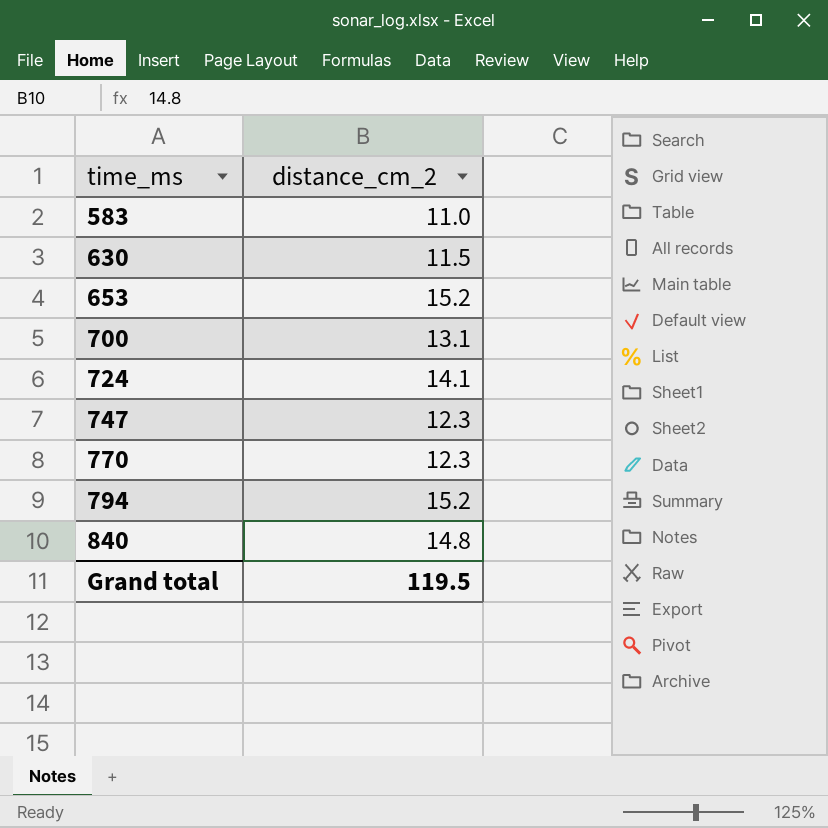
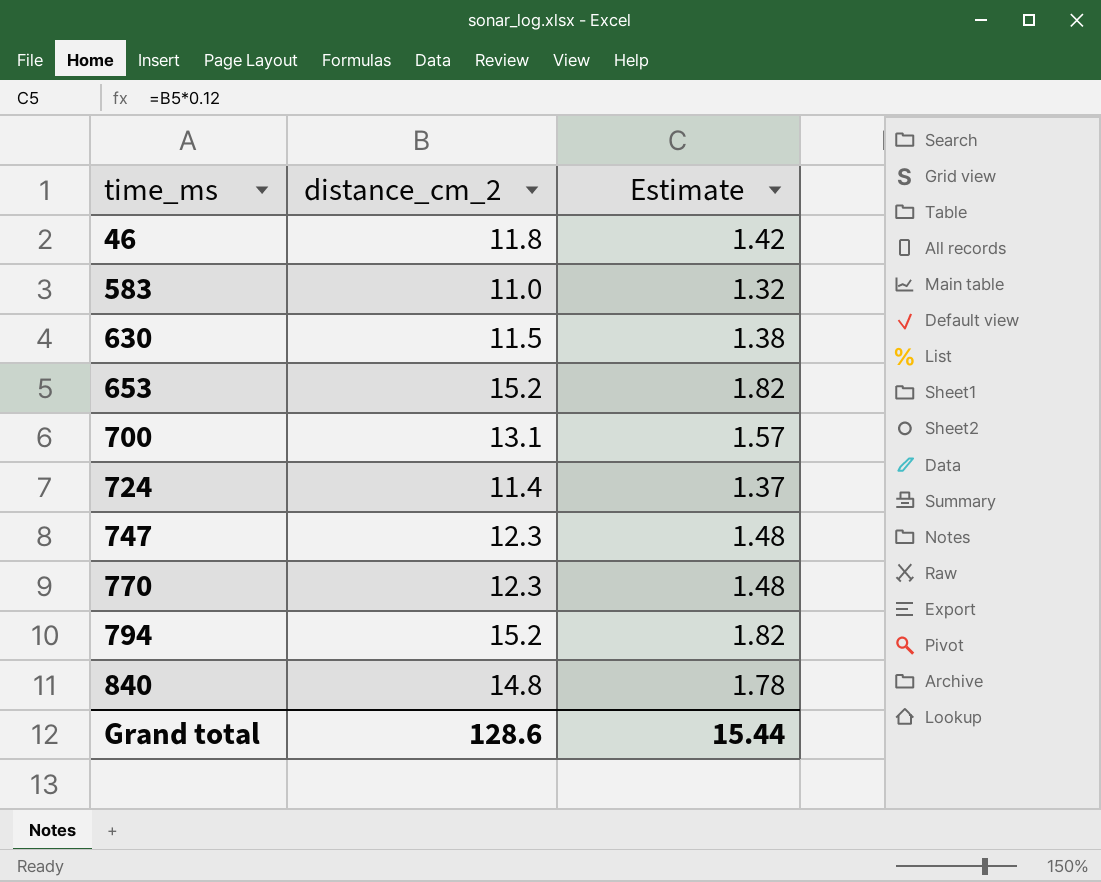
column Estimate | formula: none -> [distance_cm_2] * 0.12
row 46: none -> 11.8 | 1.42
724 | distance_cm_2: 14.1 -> 11.4
Grand total | distance_cm_2: 119.5 -> 128.6

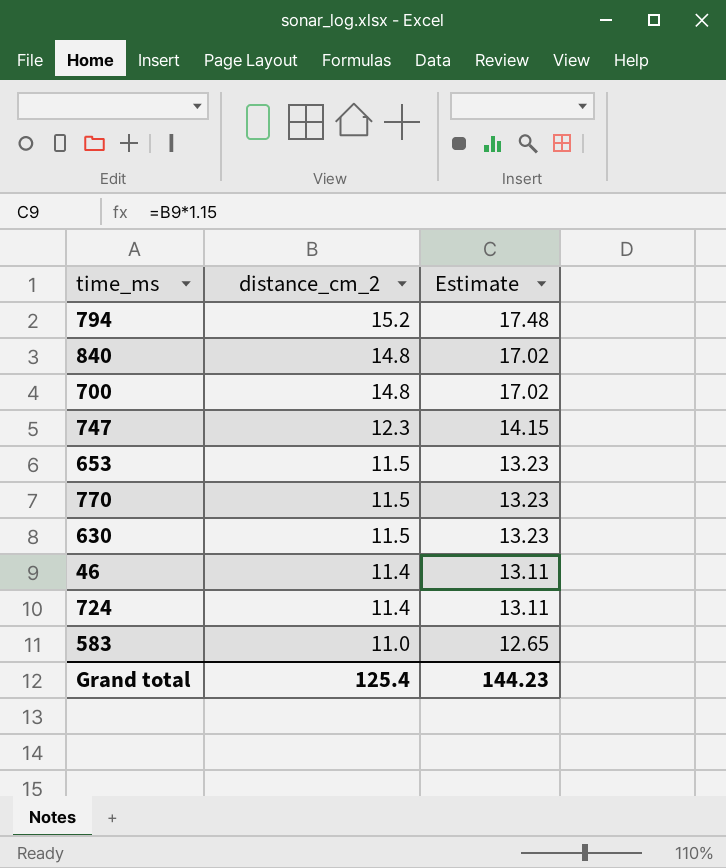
row order: time_ms ascending -> distance_cm_2 descending
column Estimate | formula: [distance_cm_2] * 0.12 -> [distance_cm_2] * 1.15
700 | distance_cm_2: 13.1 -> 14.8
653 | distance_cm_2: 15.2 -> 11.5
770 | distance_cm_2: 12.3 -> 11.5
46 | distance_cm_2: 11.8 -> 11.4
Grand total | distance_cm_2: 128.6 -> 125.4
Grand total | Estimate: 15.44 -> 144.23

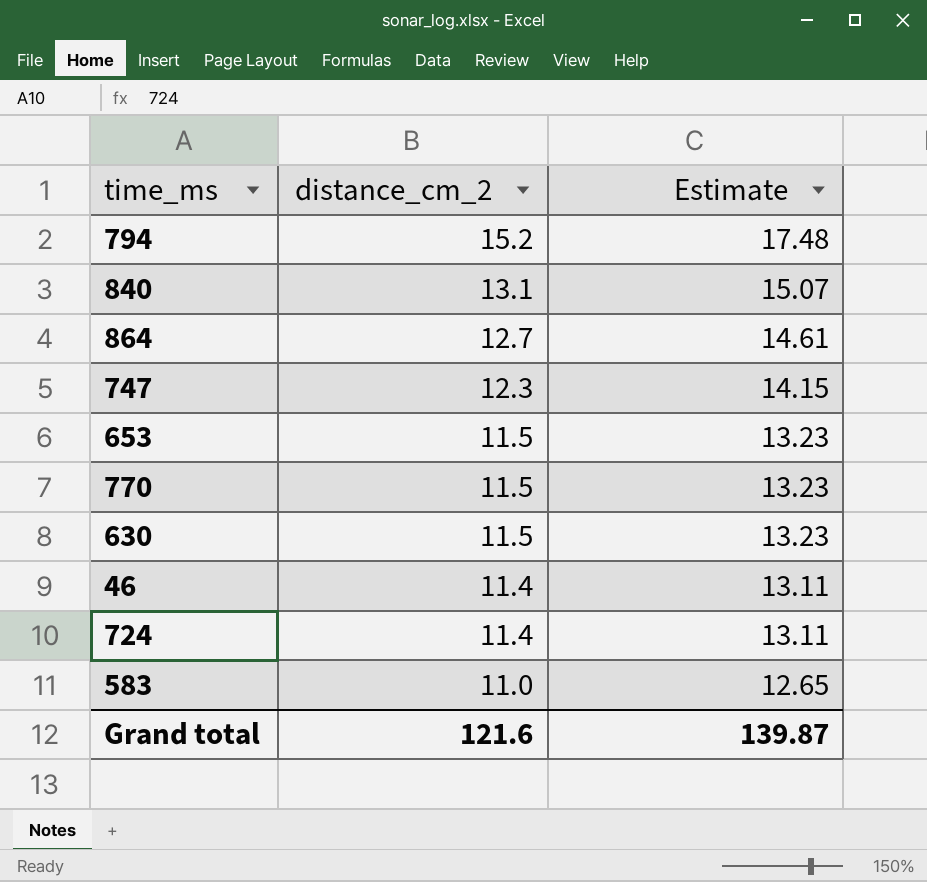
row 700: 14.8 | 17.02 -> none
840 | distance_cm_2: 14.8 -> 13.1
840 | Estimate: 17.02 -> 15.07
row 864: none -> 12.7 | 14.61
Grand total | distance_cm_2: 125.4 -> 121.6
Grand total | Estimate: 144.23 -> 139.87

